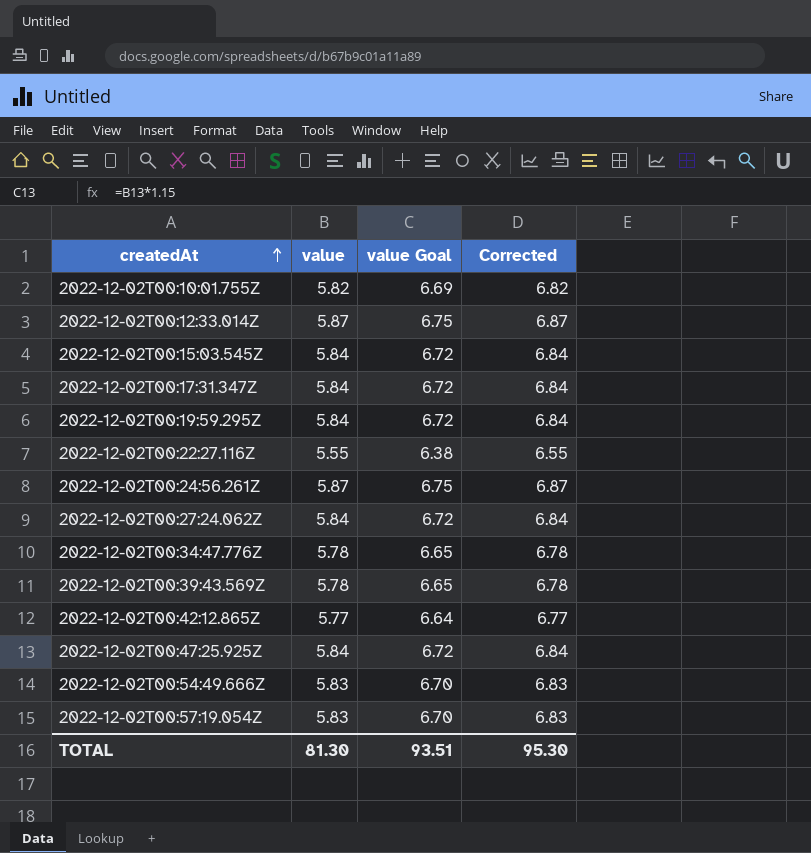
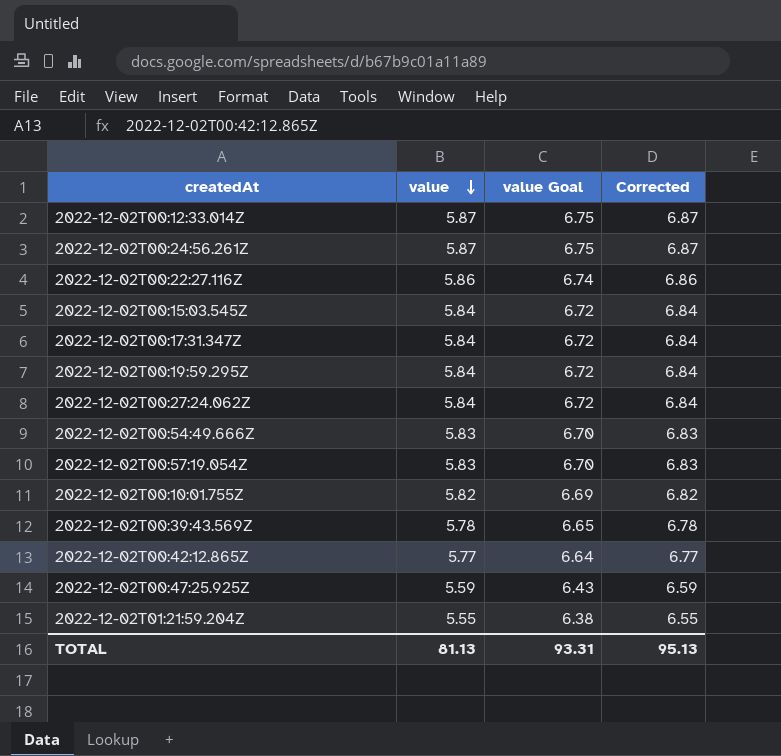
row order: createdAt ascending -> value descending
row 2022-12-02T00:34:47.776Z: 5.78 | 6.65 | 6.78 -> none
2022-12-02T00:22:27.116Z | value: 5.55 -> 5.86
2022-12-02T00:22:27.116Z | value Goal: 6.38 -> 6.74
2022-12-02T00:22:27.116Z | Corrected: 6.55 -> 6.86
2022-12-02T00:47:25.925Z | value: 5.84 -> 5.59
2022-12-02T00:47:25.925Z | value Goal: 6.72 -> 6.43
2022-12-02T00:47:25.925Z | Corrected: 6.84 -> 6.59
row 2022-12-02T01:21:59.204Z: none -> 5.55 | 6.38 | 6.55
TOTAL | value: 81.30 -> 81.13
TOTAL | value Goal: 93.51 -> 93.31
TOTAL | Corrected: 95.30 -> 95.13

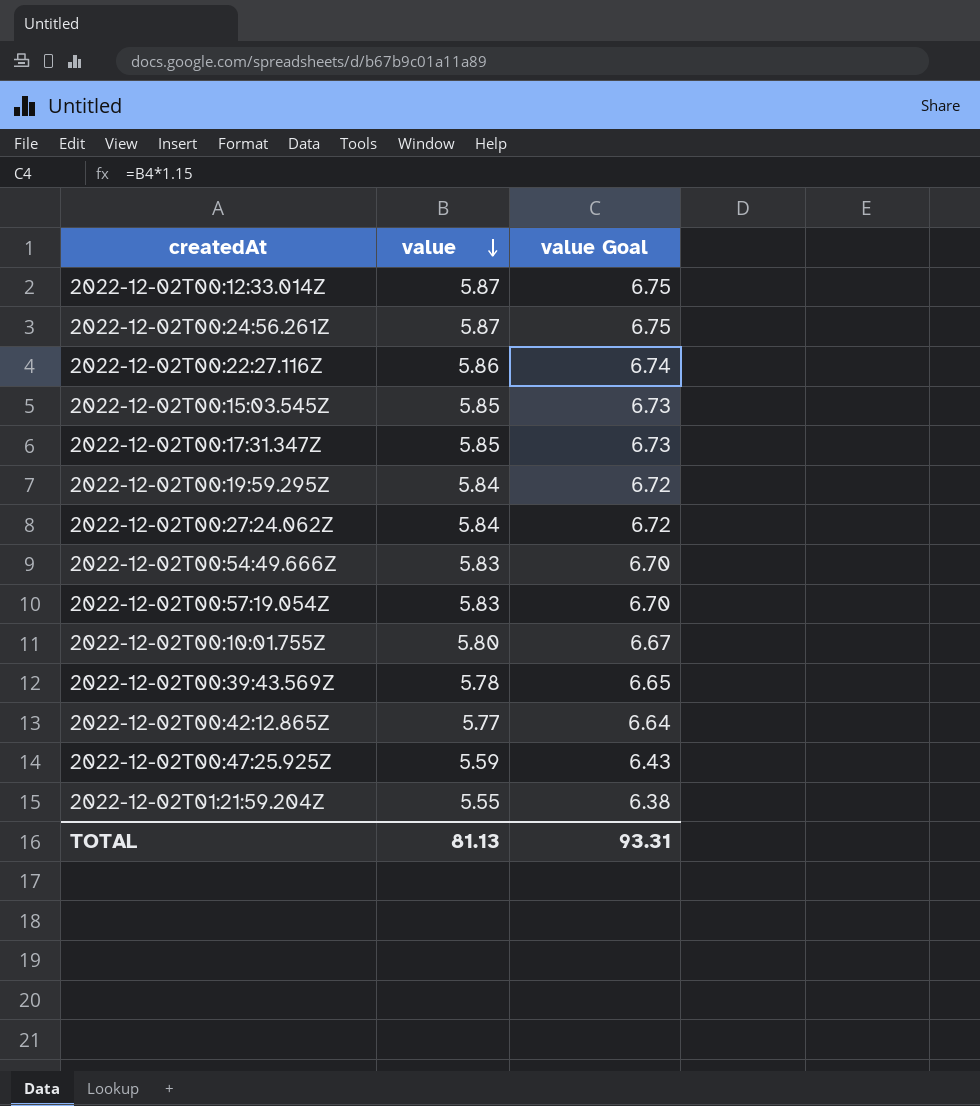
column Corrected | formula: [value] + 1 -> none
2022-12-02T00:15:03.545Z | value: 5.84 -> 5.85
2022-12-02T00:15:03.545Z | value Goal: 6.72 -> 6.73
2022-12-02T00:17:31.347Z | value: 5.84 -> 5.85
2022-12-02T00:17:31.347Z | value Goal: 6.72 -> 6.73
2022-12-02T00:10:01.755Z | value: 5.82 -> 5.80
2022-12-02T00:10:01.755Z | value Goal: 6.69 -> 6.67

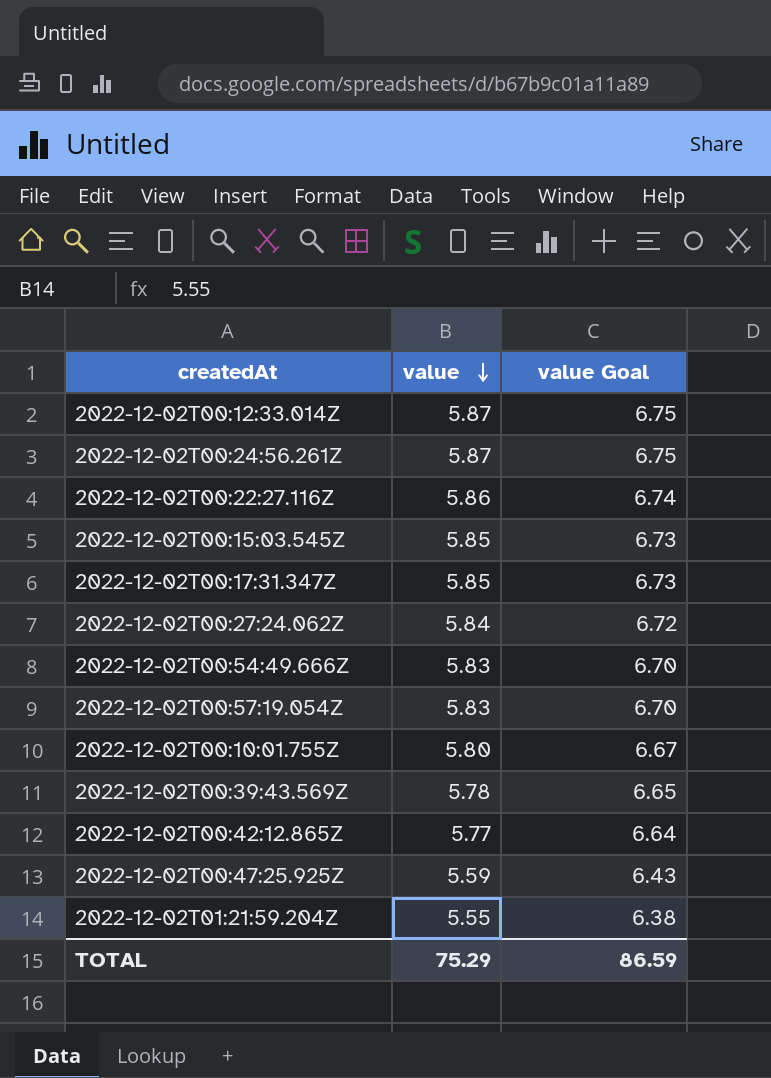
row 2022-12-02T00:19:59.295Z: 5.84 | 6.72 -> none
TOTAL | value: 81.13 -> 75.29
TOTAL | value Goal: 93.31 -> 86.59

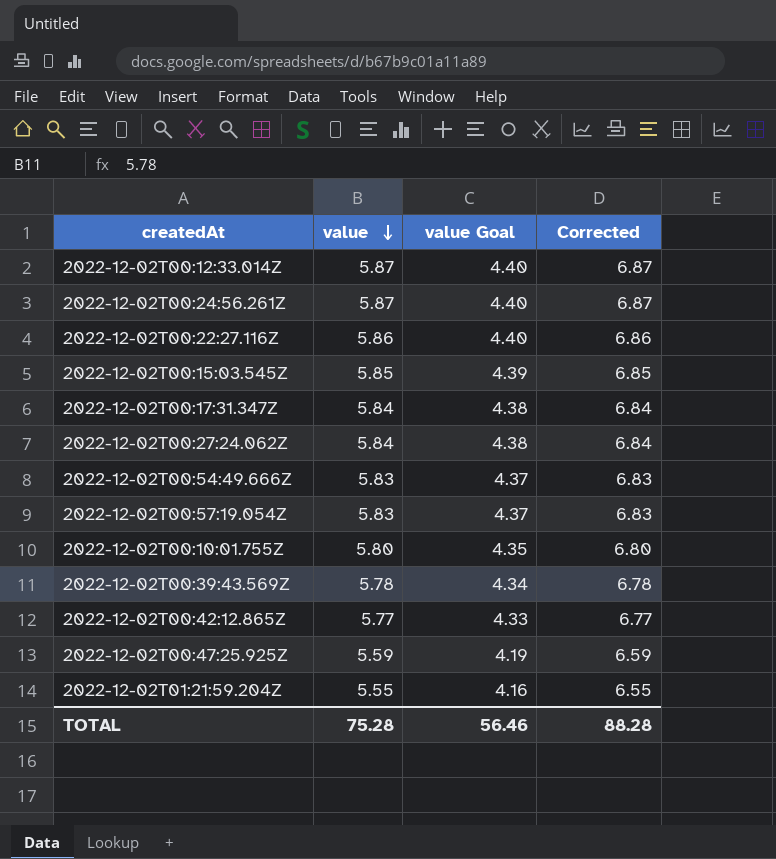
column value Goal | formula: [value] * 1.15 -> [value] * 0.75
column Corrected | formula: none -> [value] + 1
2022-12-02T00:17:31.347Z | value: 5.85 -> 5.84
TOTAL | value: 75.29 -> 75.28
TOTAL | value Goal: 86.59 -> 56.46

